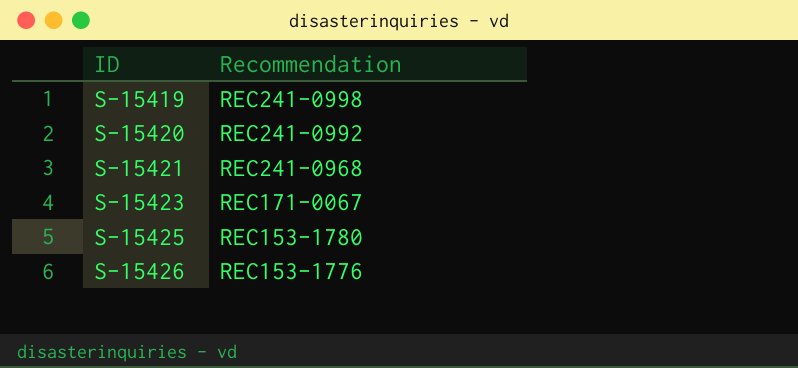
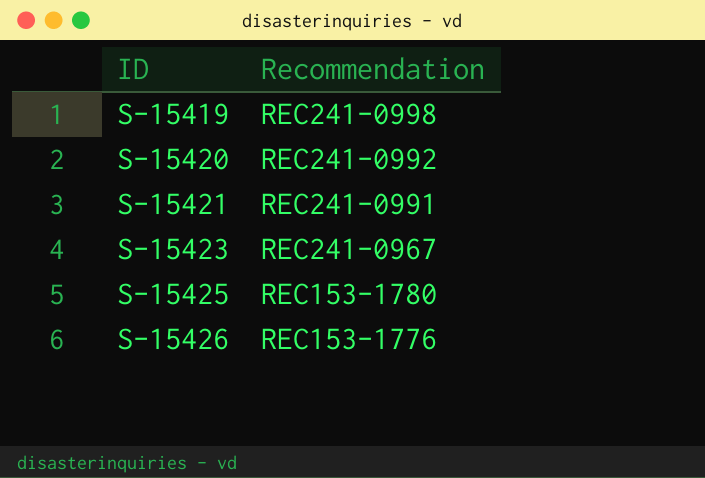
S-15421 | Recommendation: REC241-0968 -> REC241-0991
S-15423 | Recommendation: REC171-0067 -> REC241-0967

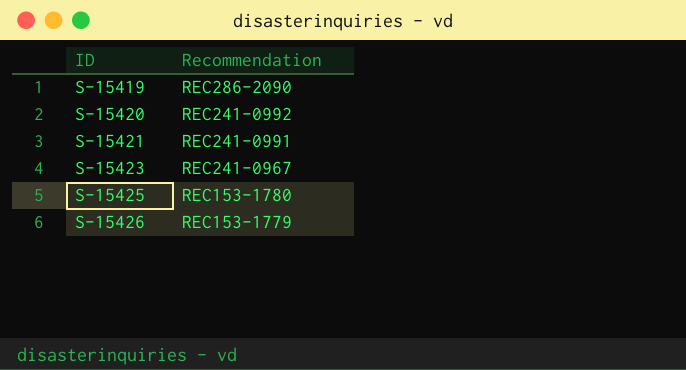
S-15419 | Recommendation: REC241-0998 -> REC286-2090
S-15426 | Recommendation: REC153-1776 -> REC153-1779

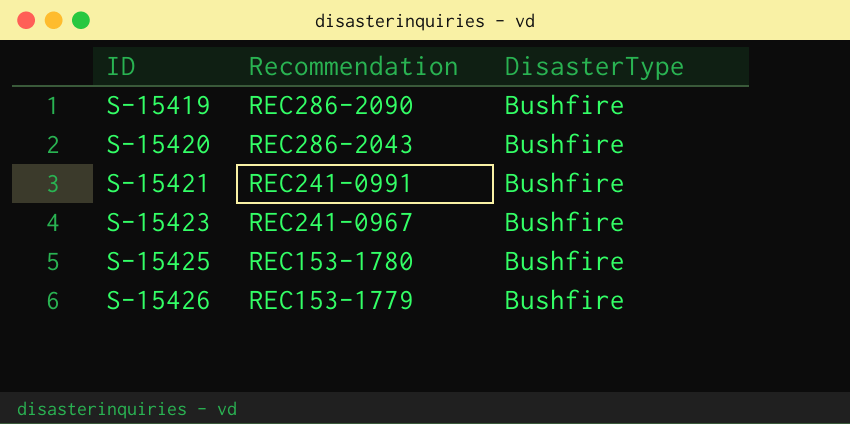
column DisasterType | position: none -> 3
S-15420 | Recommendation: REC241-0992 -> REC286-2043

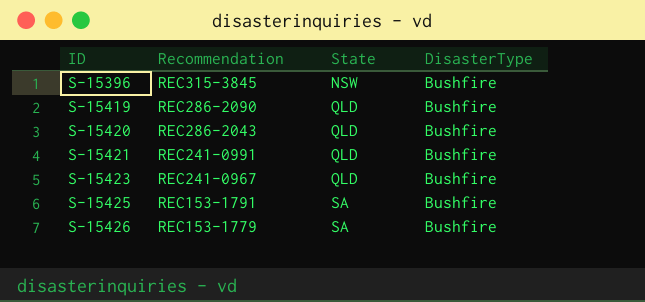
column State | position: none -> 3
row S-15396: none -> REC315-3845 | NSW | Bushfire
S-15425 | Recommendation: REC153-1780 -> REC153-1791

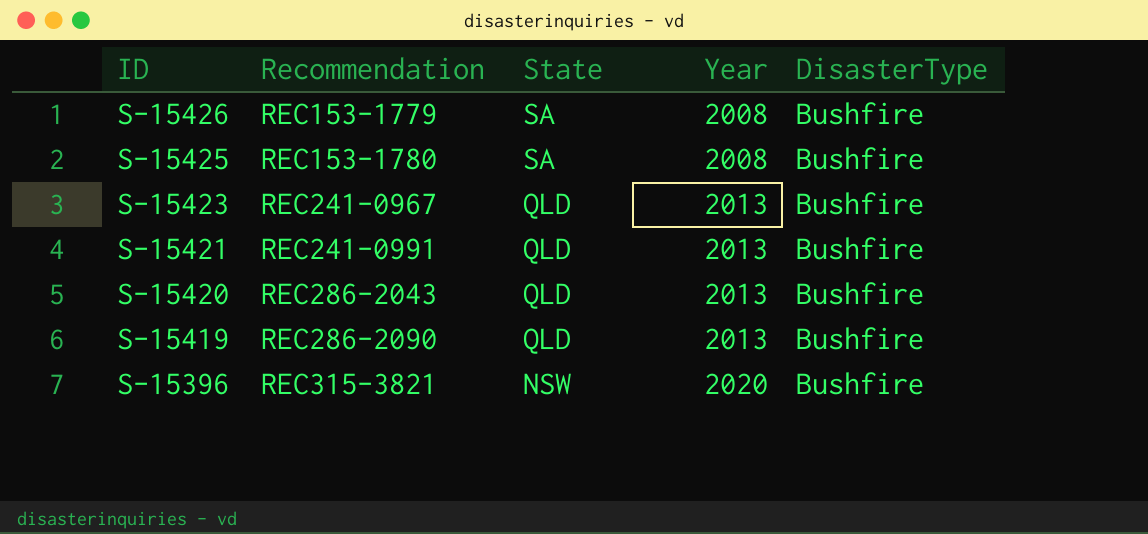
row order: ID ascending -> ID descending
column Year | position: none -> 4
S-15425 | Recommendation: REC153-1791 -> REC153-1780
S-15396 | Recommendation: REC315-3845 -> REC315-3821

